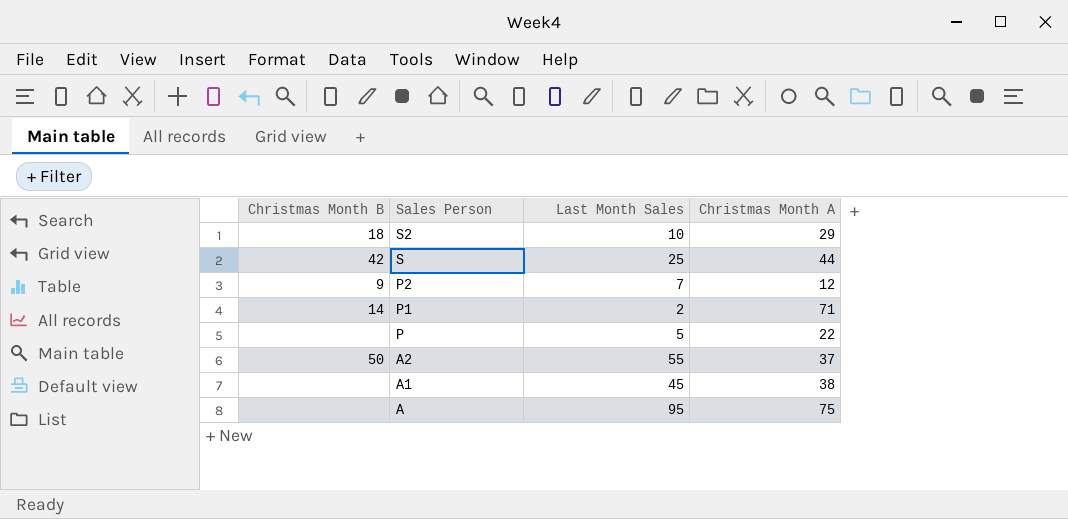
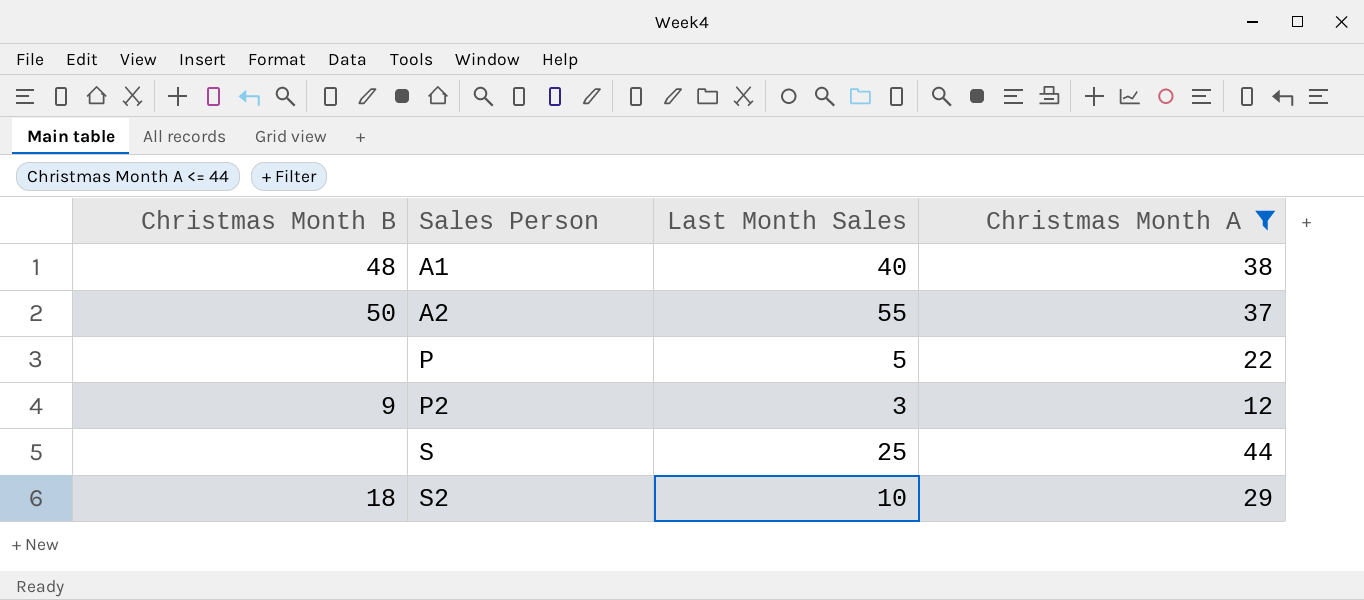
filter: none -> Christmas Month A <= 44
row order: Sales Person descending -> Sales Person ascending
A1 | Christmas Month B: none -> 48
A1 | Last Month Sales: 45 -> 40
P2 | Last Month Sales: 7 -> 3
S | Christmas Month B: 42 -> none

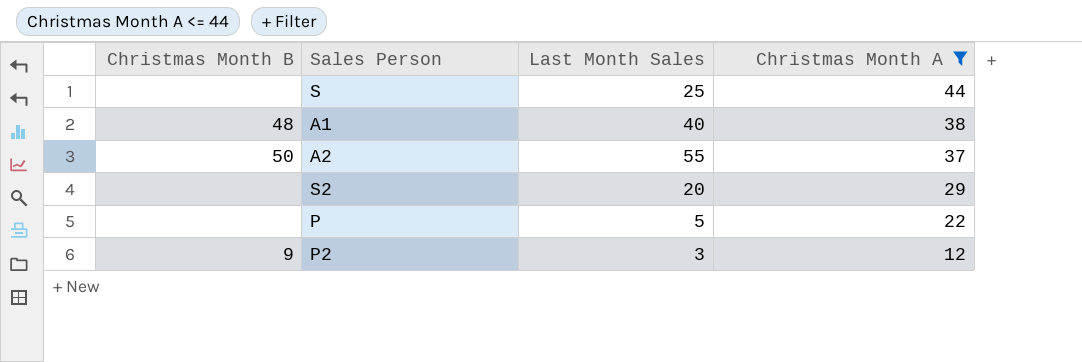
row order: Sales Person ascending -> Christmas Month A descending
S2 | Christmas Month B: 18 -> none
S2 | Last Month Sales: 10 -> 20

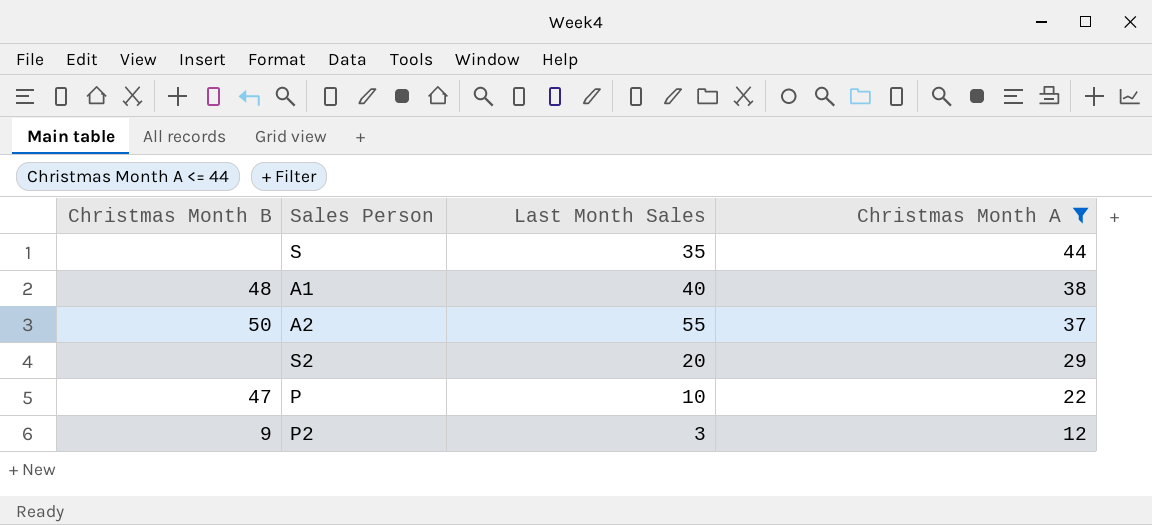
S | Last Month Sales: 25 -> 35
P | Christmas Month B: none -> 47
P | Last Month Sales: 5 -> 10

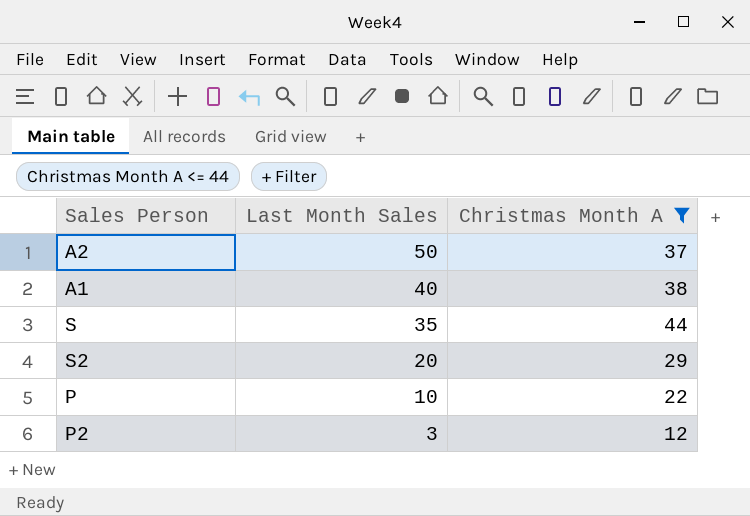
row order: Christmas Month A descending -> Last Month Sales descending
column Christmas Month B | position: 1 -> none
A2 | Last Month Sales: 55 -> 50

